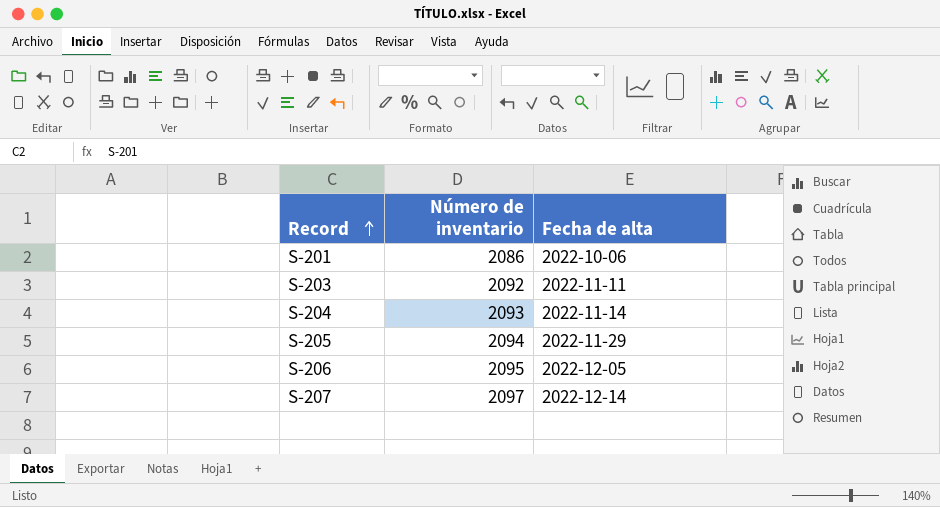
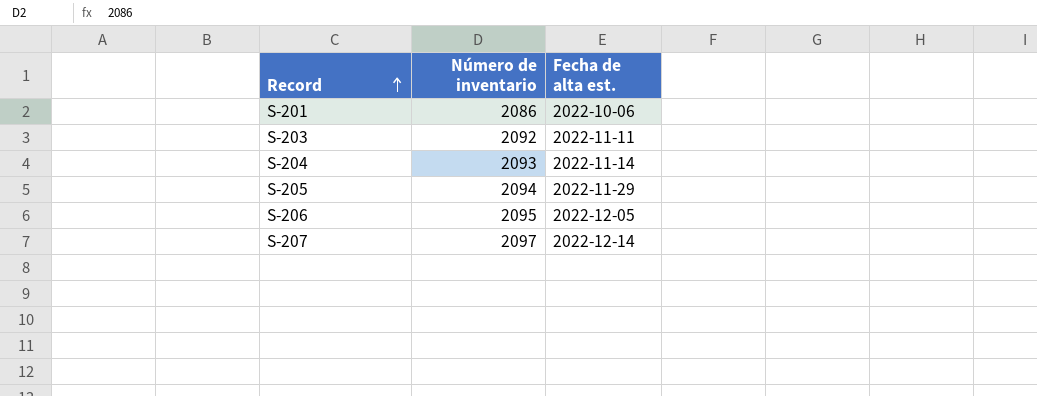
column name: Fecha de alta -> Fecha de alta est.

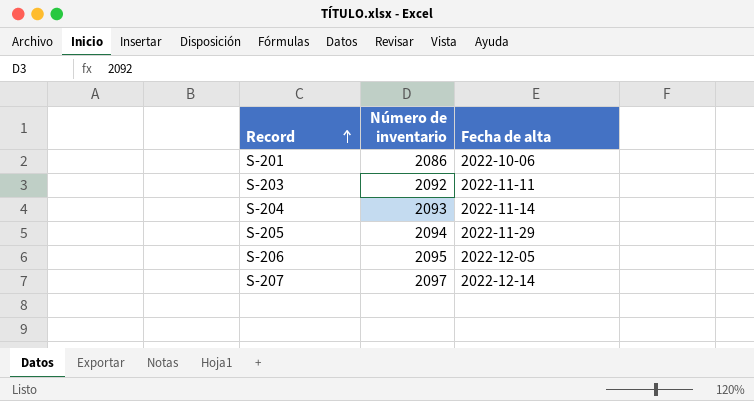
column name: Fecha de alta est. -> Fecha de alta

